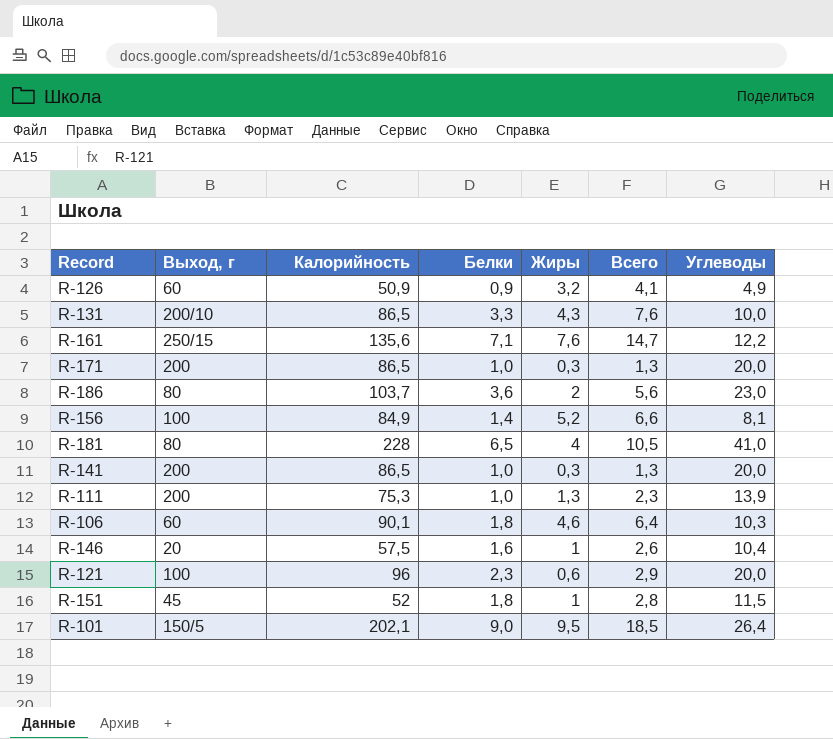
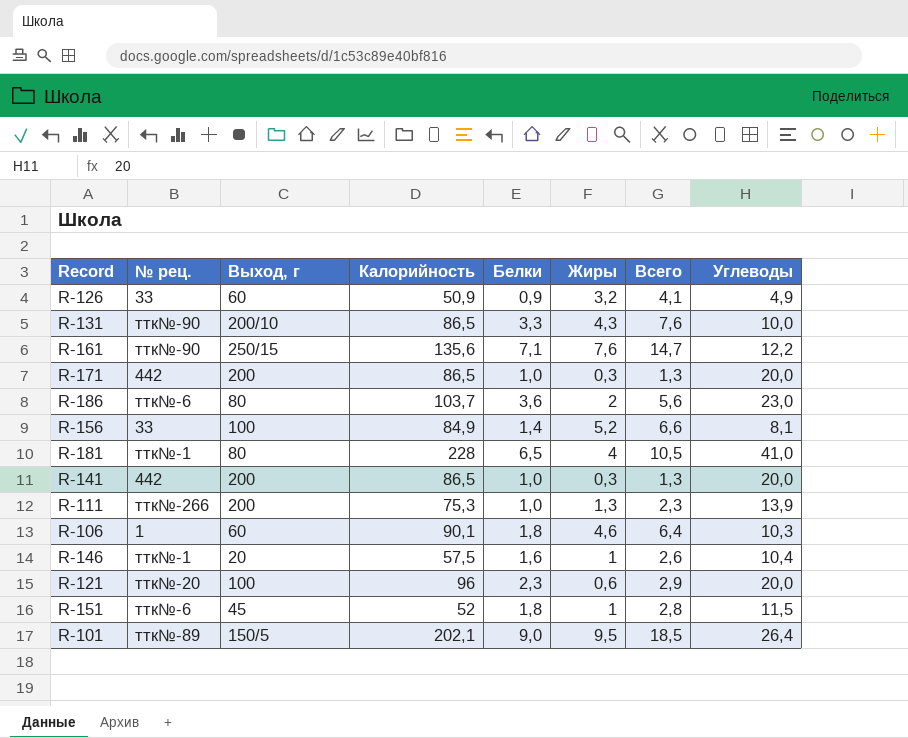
column № рец. | position: none -> 2

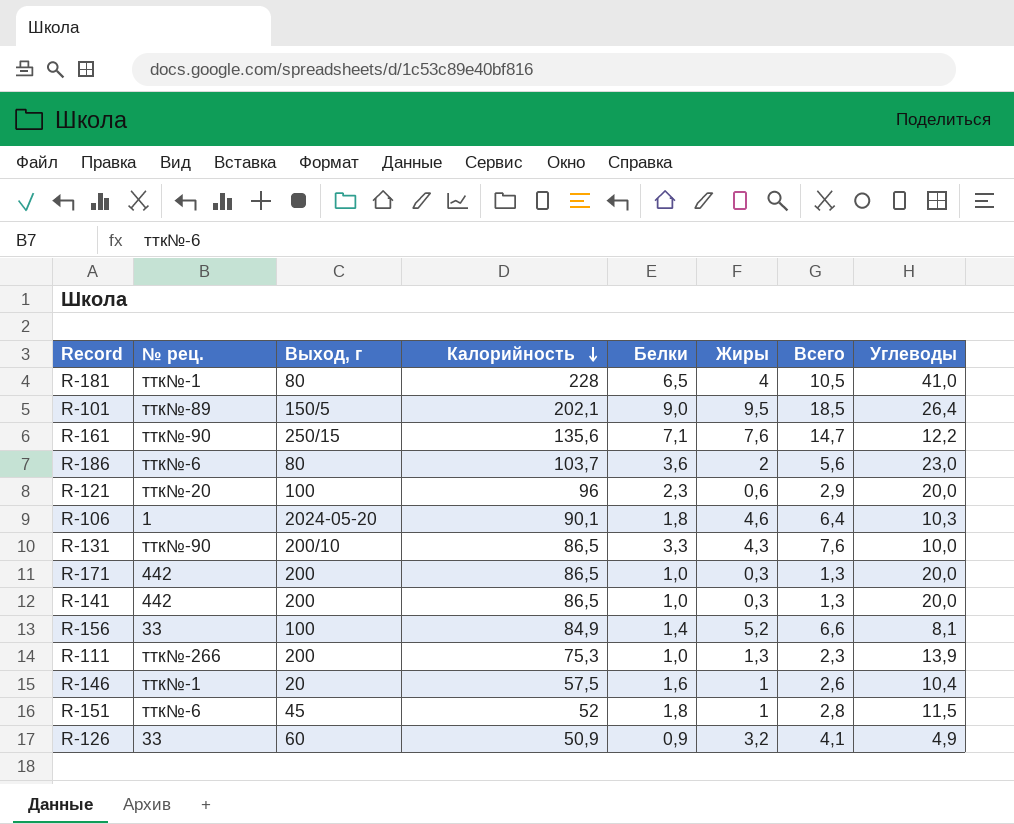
row order: none -> Калорийность descending
R-106 | Выход, г: 60 -> 2024-05-20

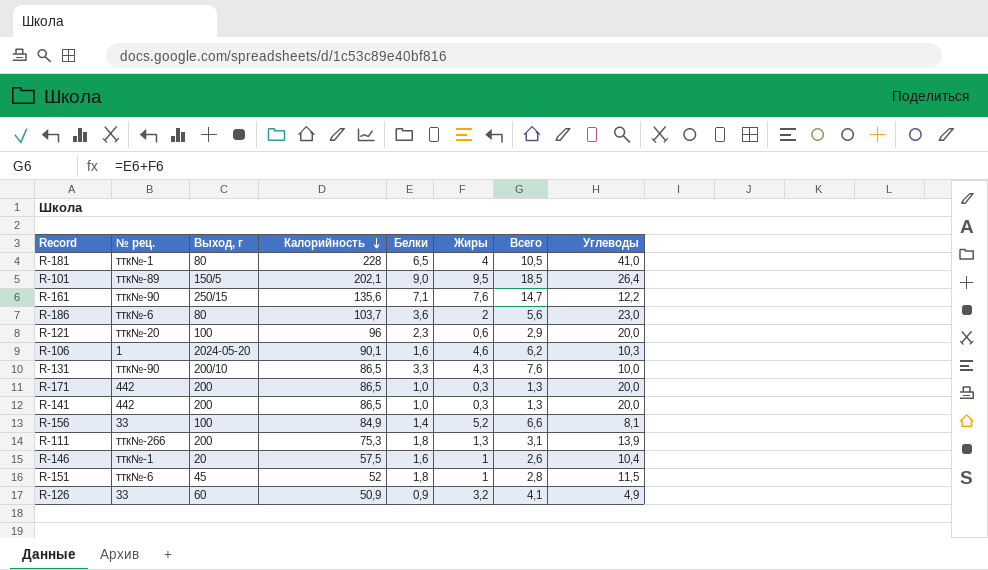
R-106 | Белки: 1,8 -> 1,6
R-106 | Всего: 6,4 -> 6,2
R-111 | Белки: 1,0 -> 1,8
R-111 | Всего: 2,3 -> 3,1

